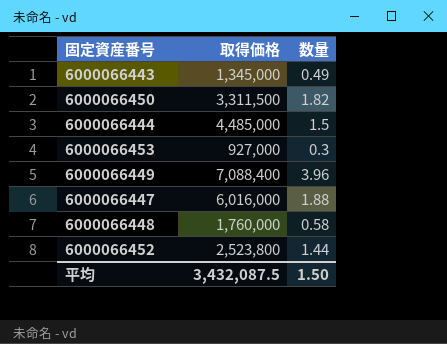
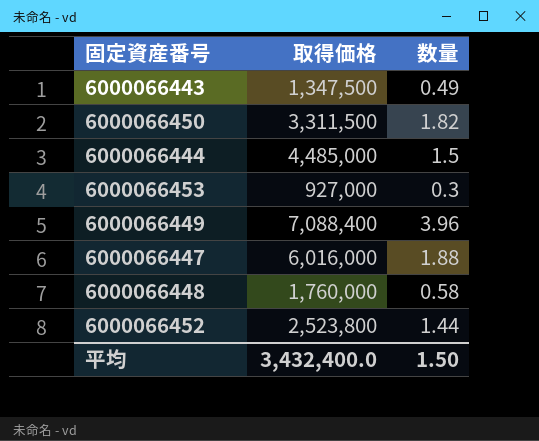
6000066443 | 取得価格: 1,345,000 -> 1,347,500
平均 | 取得価格: 3,432,087.5 -> 3,432,400.0

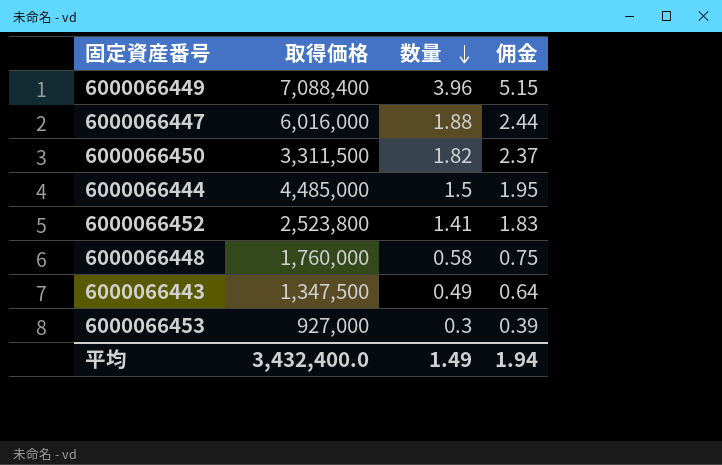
row order: none -> 数量 descending
column 佣金 | formula: none -> [数量] * 1.3
6000066452 | 数量: 1.44 -> 1.41
平均 | 数量: 1.50 -> 1.49

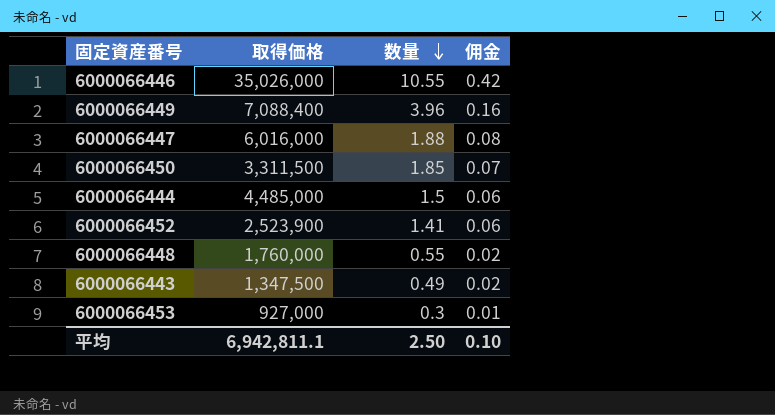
column 佣金 | formula: [数量] * 1.3 -> [数量] * 0.04
row 6000066446: none -> 35,026,000 | 10.55 | 0.42
6000066450 | 数量: 1.82 -> 1.85
6000066452 | 取得価格: 2,523,800 -> 2,523,900
6000066448 | 数量: 0.58 -> 0.55
平均 | 取得価格: 3,432,400.0 -> 6,942,811.1
平均 | 数量: 1.49 -> 2.50
平均 | 佣金: 1.94 -> 0.10

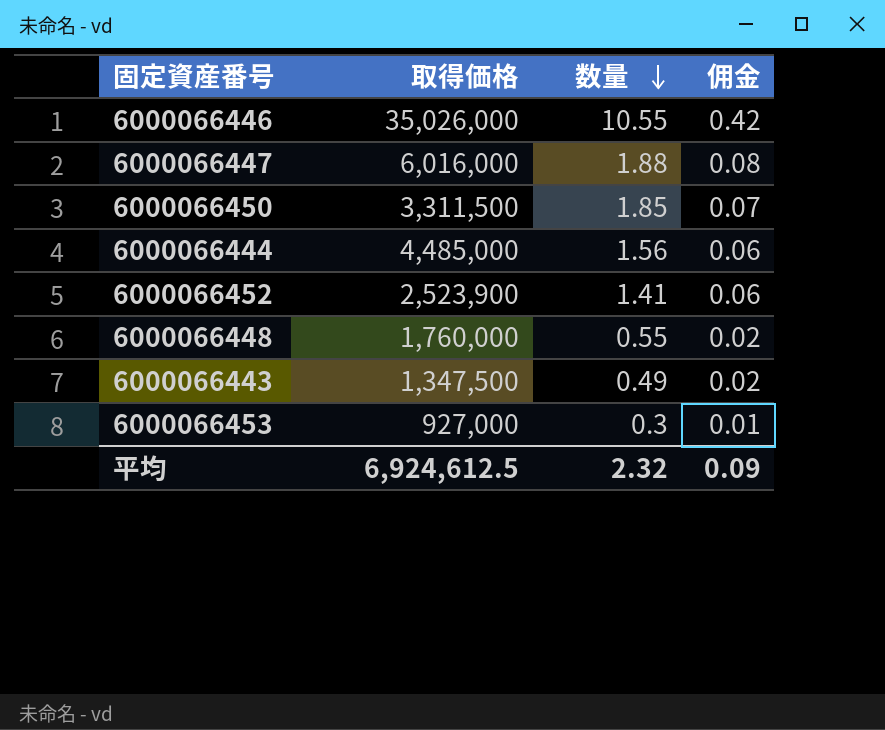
row 6000066449: 7,088,400 | 3.96 | 0.16 -> none
6000066444 | 数量: 1.5 -> 1.56
平均 | 取得価格: 6,942,811.1 -> 6,924,612.5
平均 | 数量: 2.50 -> 2.32
平均 | 佣金: 0.10 -> 0.09

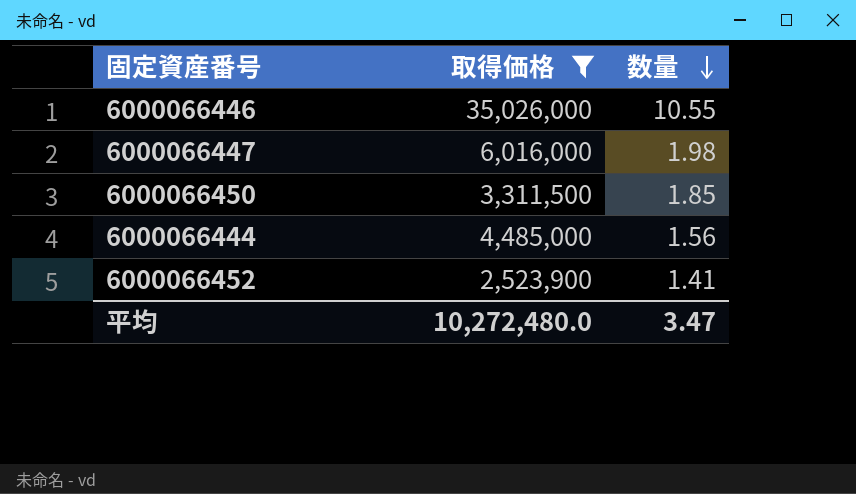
filter: none -> 取得価格 >= 2,523,900
column 佣金 | formula: [数量] * 0.04 -> none
6000066447 | 数量: 1.88 -> 1.98
平均 | 取得価格: 6,924,612.5 -> 10,272,480.0
平均 | 数量: 2.32 -> 3.47

